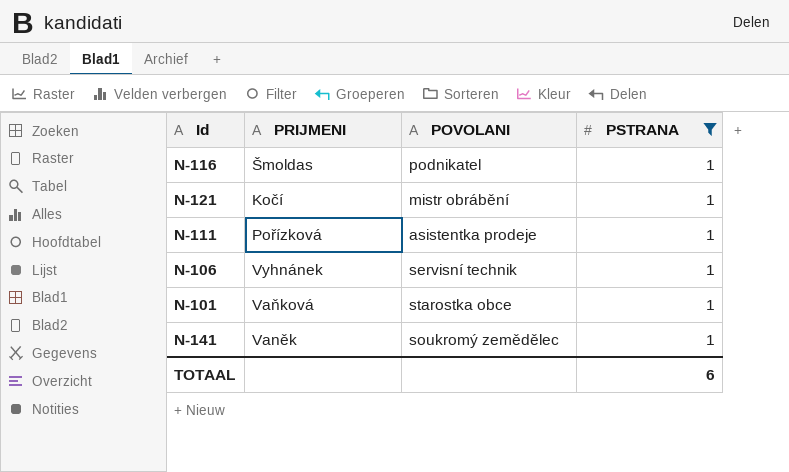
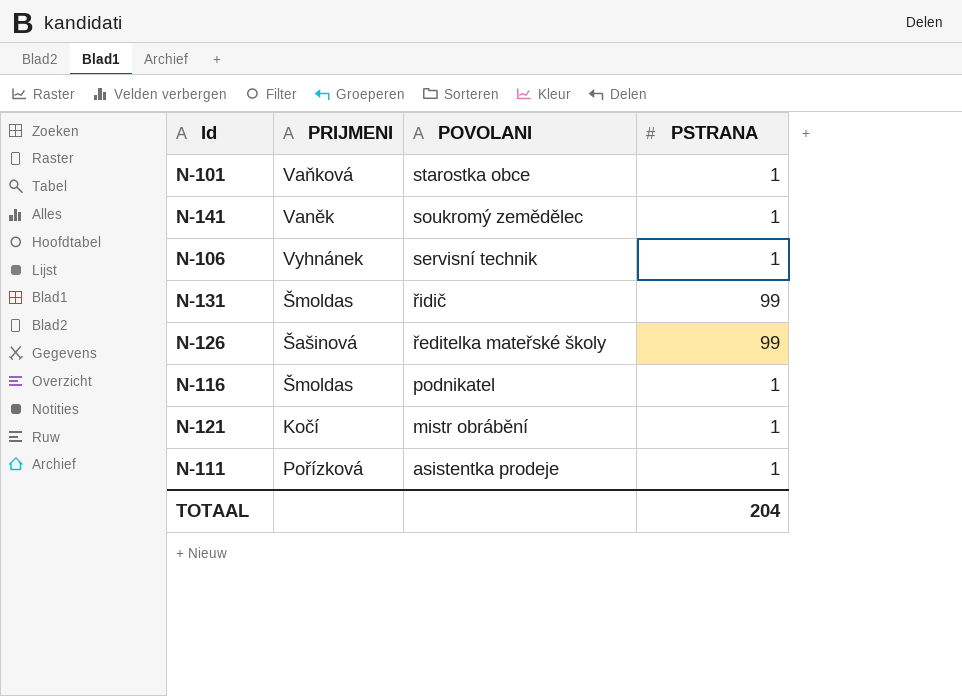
filter: PSTRANA = 1 -> none
row order: none -> POVOLANI descending
TOTAAL | PSTRANA: 6 -> 204

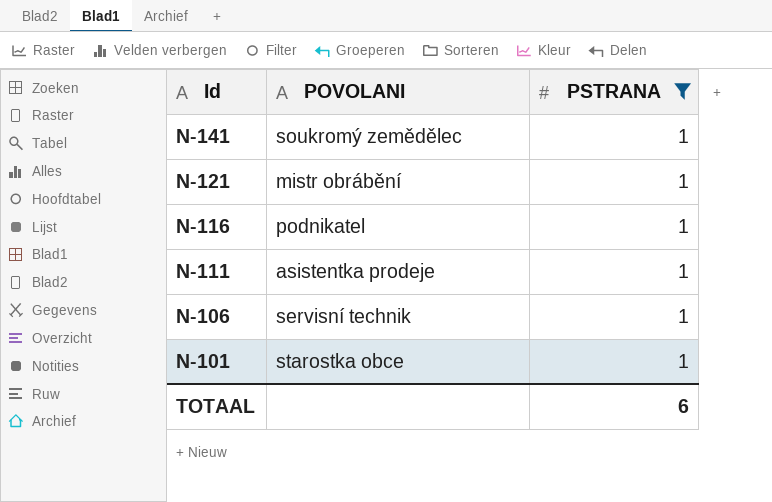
filter: none -> PSTRANA = 1
row order: POVOLANI descending -> Id descending
column PRIJMENI | position: 2 -> none
TOTAAL | PSTRANA: 204 -> 6

